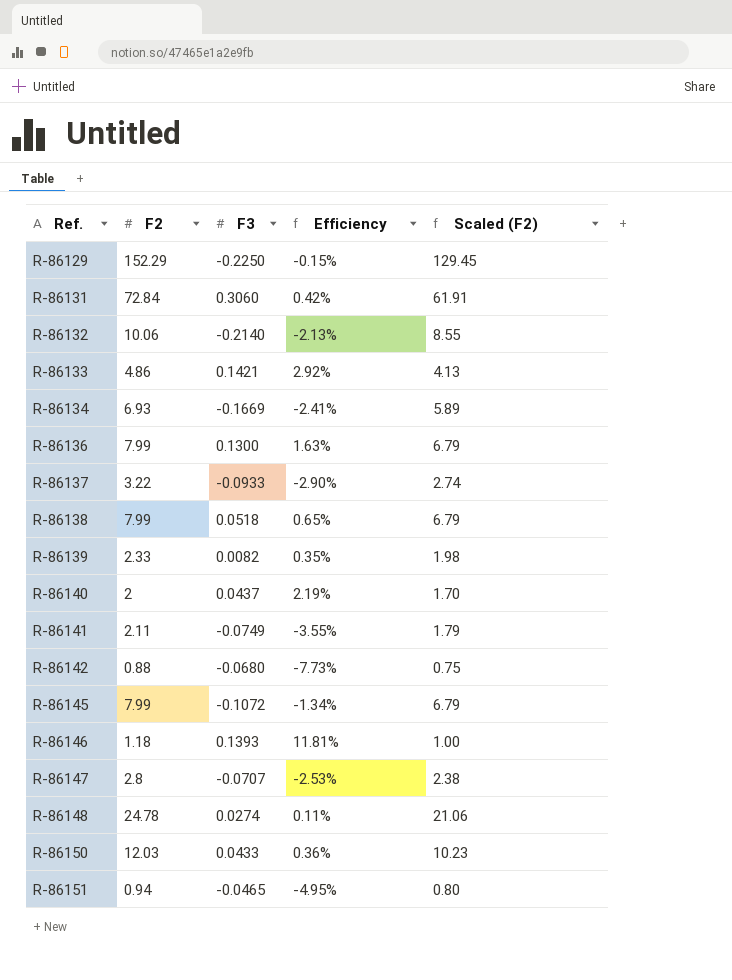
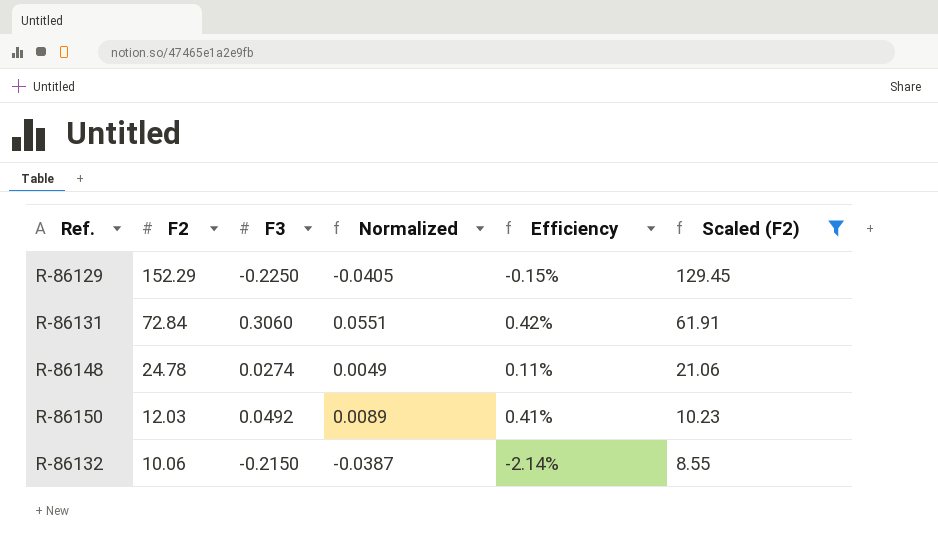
filter: none -> Scaled (F2) >= 8.55
row order: Ref. ascending -> F2 descending
column Normalized | formula: none -> [F3] * 0.18
R-86150 | F3: 0.0433 -> 0.0492
R-86150 | Efficiency: 0.36% -> 0.41%
R-86132 | F3: -0.2140 -> -0.2150
R-86132 | Efficiency: -2.13% -> -2.14%

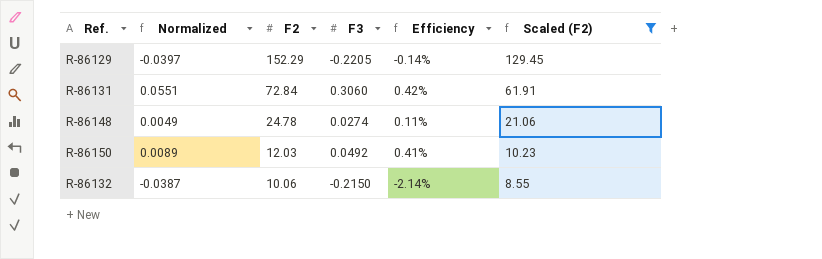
column Normalized | position: 4 -> 2
R-86129 | Normalized: -0.0405 -> -0.0397
R-86129 | F3: -0.2250 -> -0.2205
R-86129 | Efficiency: -0.15% -> -0.14%

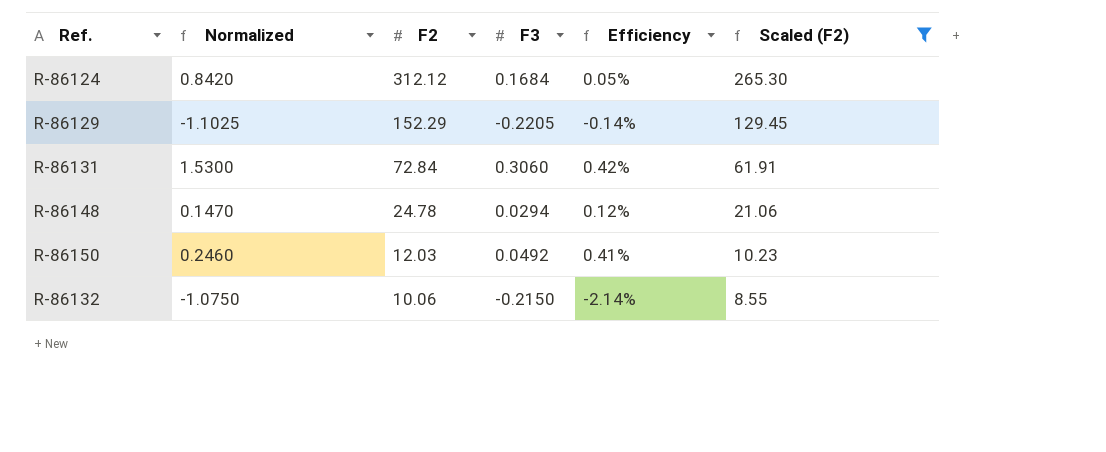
column Normalized | formula: [F3] * 0.18 -> [F3] * 5
row R-86124: none -> 0.8420 | 312.12 | 0.1684 | 0.05% | 265.30
R-86148 | F3: 0.0274 -> 0.0294
R-86148 | Efficiency: 0.11% -> 0.12%

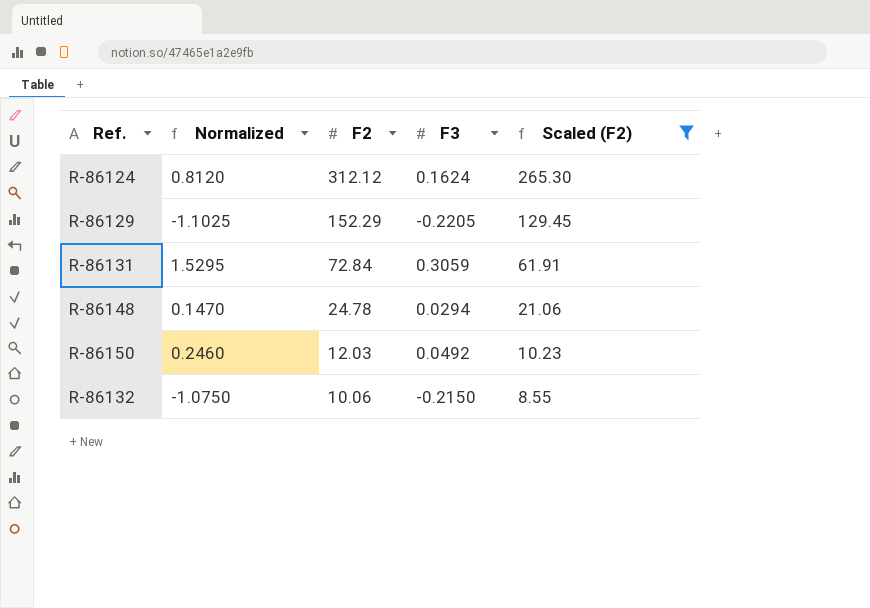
column Efficiency | formula: [F3] / [F2] -> none
R-86124 | Normalized: 0.8420 -> 0.8120
R-86124 | F3: 0.1684 -> 0.1624
R-86131 | Normalized: 1.5300 -> 1.5295
R-86131 | F3: 0.3060 -> 0.3059

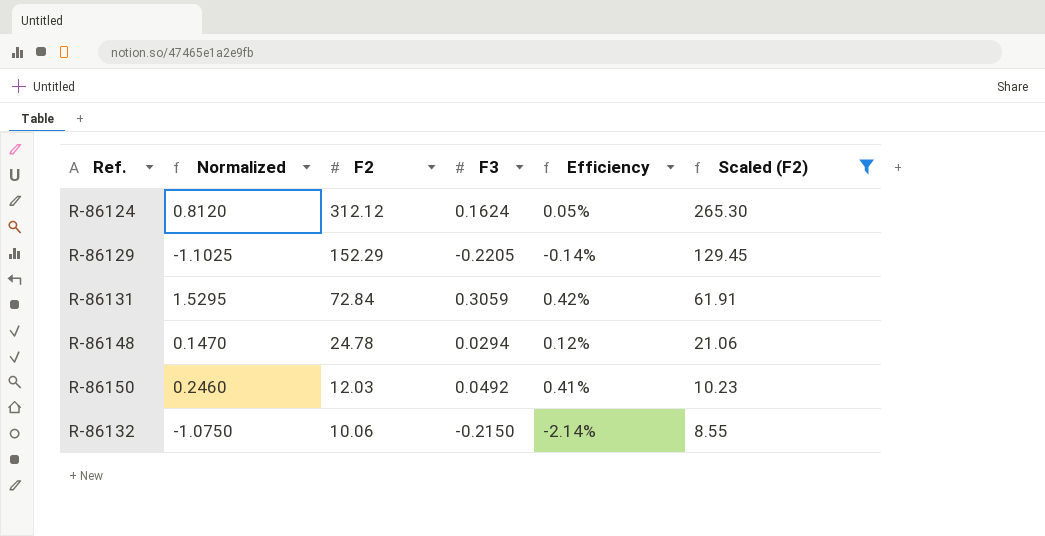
column Efficiency | formula: none -> [F3] / [F2]

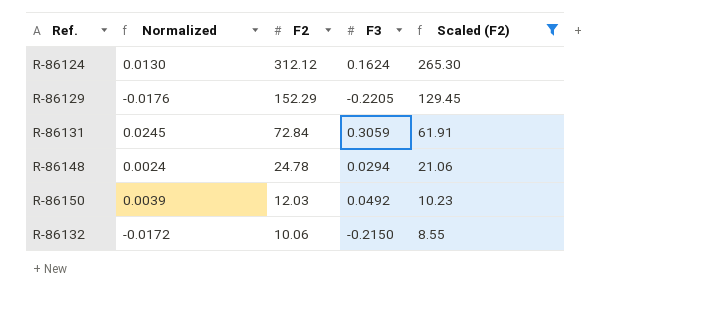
column Efficiency | formula: [F3] / [F2] -> none
column Normalized | formula: [F3] * 5 -> [F3] * 0.08

